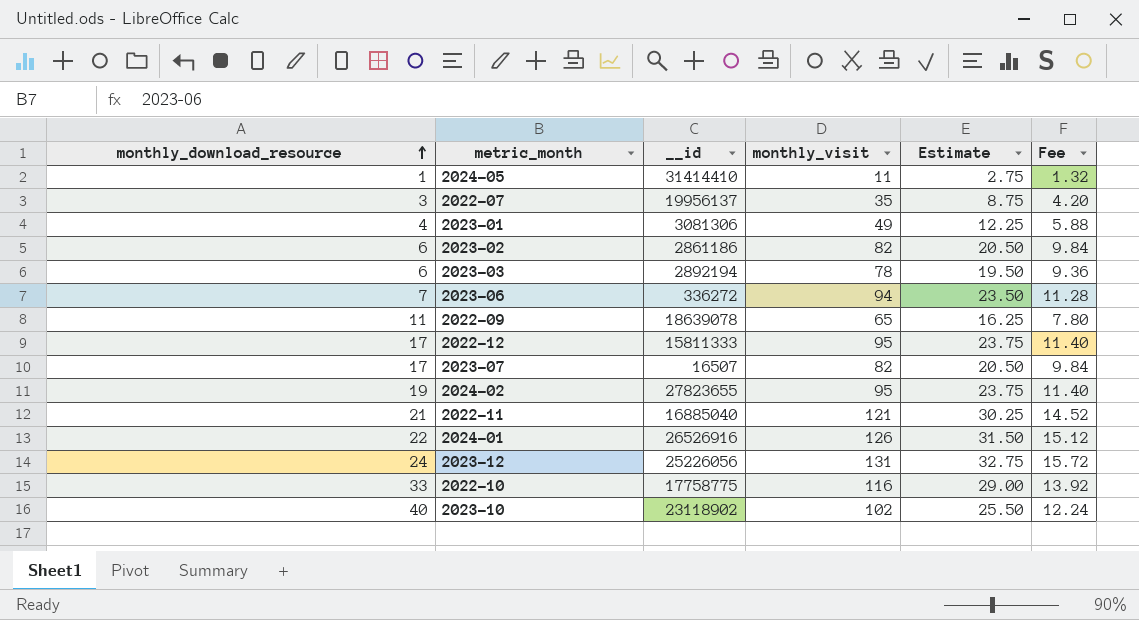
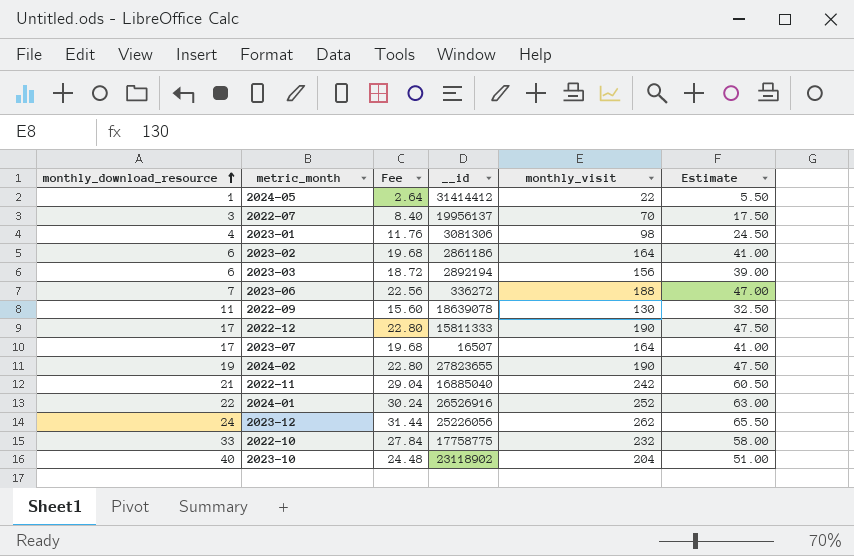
column Fee | position: 6 -> 3
2024-05 | Fee: 1.32 -> 2.64
2024-05 | __id: 31414410 -> 31414412
2024-05 | monthly_visit: 11 -> 22
2024-05 | Estimate: 2.75 -> 5.50
2022-07 | Fee: 4.20 -> 8.40
2022-07 | monthly_visit: 35 -> 70
2022-07 | Estimate: 8.75 -> 17.50
2023-01 | Fee: 5.88 -> 11.76
2023-01 | monthly_visit: 49 -> 98
2023-01 | Estimate: 12.25 -> 24.50
2023-02 | Fee: 9.84 -> 19.68
2023-02 | monthly_visit: 82 -> 164
2023-02 | Estimate: 20.50 -> 41.00
2023-03 | Fee: 9.36 -> 18.72
2023-03 | monthly_visit: 78 -> 156
2023-03 | Estimate: 19.50 -> 39.00
2023-06 | Fee: 11.28 -> 22.56
2023-06 | monthly_visit: 94 -> 188
2023-06 | Estimate: 23.50 -> 47.00
2022-09 | Fee: 7.80 -> 15.60
2022-09 | monthly_visit: 65 -> 130
2022-09 | Estimate: 16.25 -> 32.50
2022-12 | Fee: 11.40 -> 22.80
2022-12 | monthly_visit: 95 -> 190
2022-12 | Estimate: 23.75 -> 47.50
2023-07 | Fee: 9.84 -> 19.68
2023-07 | monthly_visit: 82 -> 164
2023-07 | Estimate: 20.50 -> 41.00
2024-02 | Fee: 11.40 -> 22.80
2024-02 | monthly_visit: 95 -> 190
2024-02 | Estimate: 23.75 -> 47.50
2022-11 | Fee: 14.52 -> 29.04
2022-11 | monthly_visit: 121 -> 242
2022-11 | Estimate: 30.25 -> 60.50
2024-01 | Fee: 15.12 -> 30.24
2024-01 | monthly_visit: 126 -> 252
2024-01 | Estimate: 31.50 -> 63.00
2023-12 | Fee: 15.72 -> 31.44
2023-12 | monthly_visit: 131 -> 262
2023-12 | Estimate: 32.75 -> 65.50
2022-10 | Fee: 13.92 -> 27.84
2022-10 | monthly_visit: 116 -> 232
2022-10 | Estimate: 29.00 -> 58.00
2023-10 | Fee: 12.24 -> 24.48
2023-10 | monthly_visit: 102 -> 204
2023-10 | Estimate: 25.50 -> 51.00

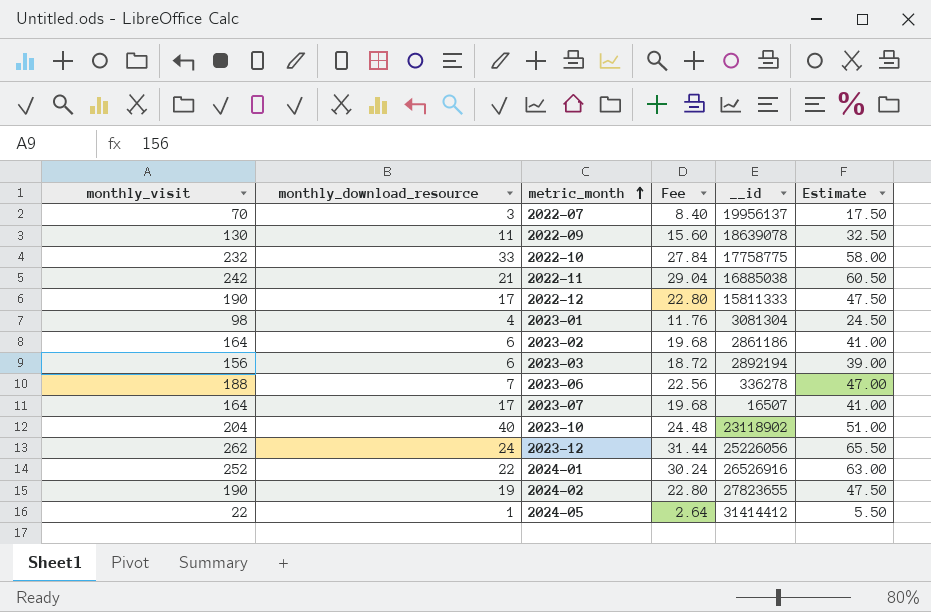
row order: monthly_download_resource ascending -> metric_month ascending
column monthly_visit | position: 5 -> 1
2022-11 | __id: 16885040 -> 16885038
2023-01 | __id: 3081306 -> 3081304
2023-06 | __id: 336272 -> 336278

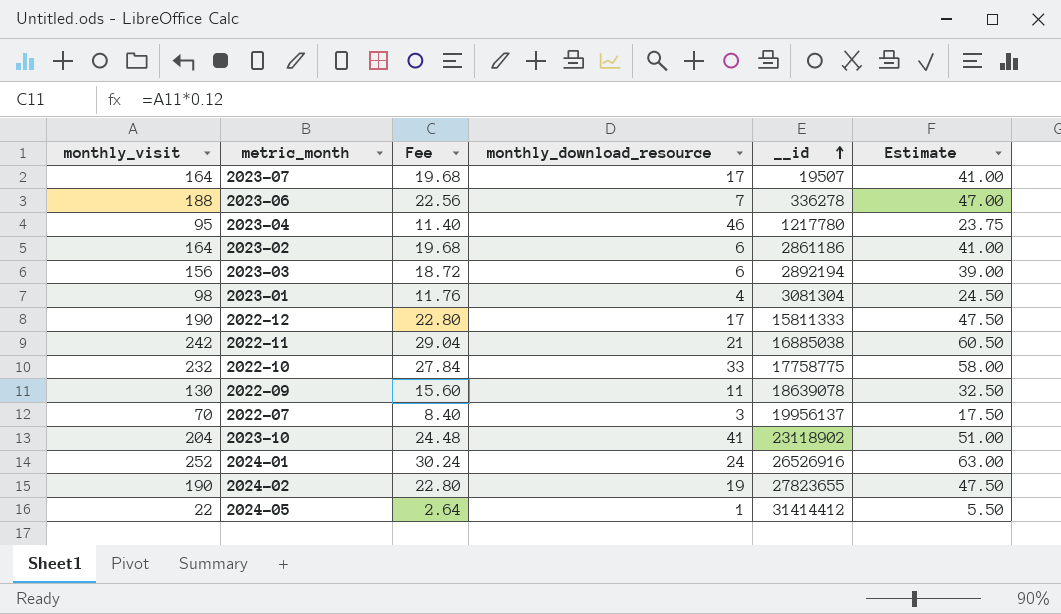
row order: metric_month ascending -> __id ascending
column monthly_download_resource | position: 2 -> 4
row 2023-12: 262 | 24 | 31.44 | 25226056 | 65.50 -> none
2023-07 | __id: 16507 -> 19507
row 2023-04: none -> 95 | 11.40 | 46 | 1217780 | 23.75
2023-10 | monthly_download_resource: 40 -> 41
2024-01 | monthly_download_resource: 22 -> 24

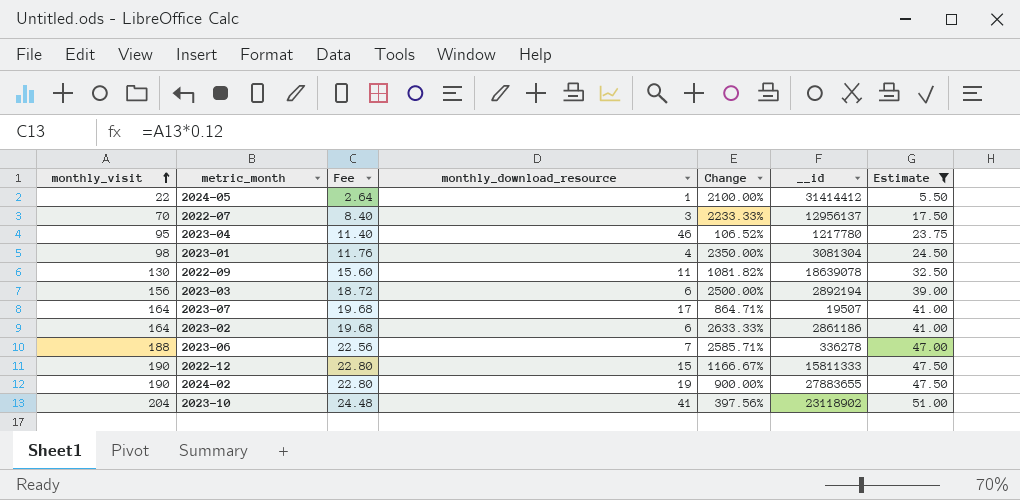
filter: none -> Estimate <= 51.00
row order: __id ascending -> monthly_visit ascending
column Change | formula: none -> ([monthly_visit] - [monthly_download_resource]) / [monthly_download_resource]
2022-07 | __id: 19956137 -> 12956137
2022-12 | monthly_download_resource: 17 -> 15
2024-02 | __id: 27823655 -> 27883655

